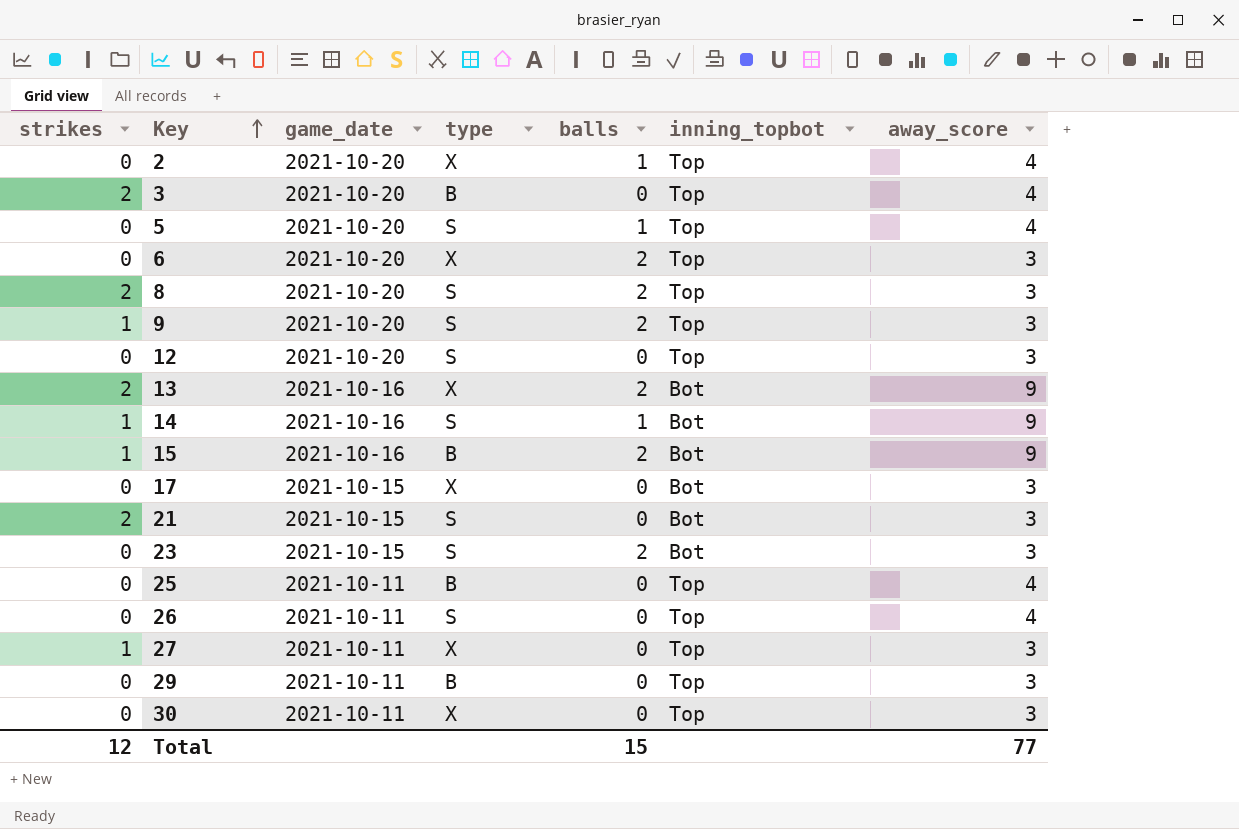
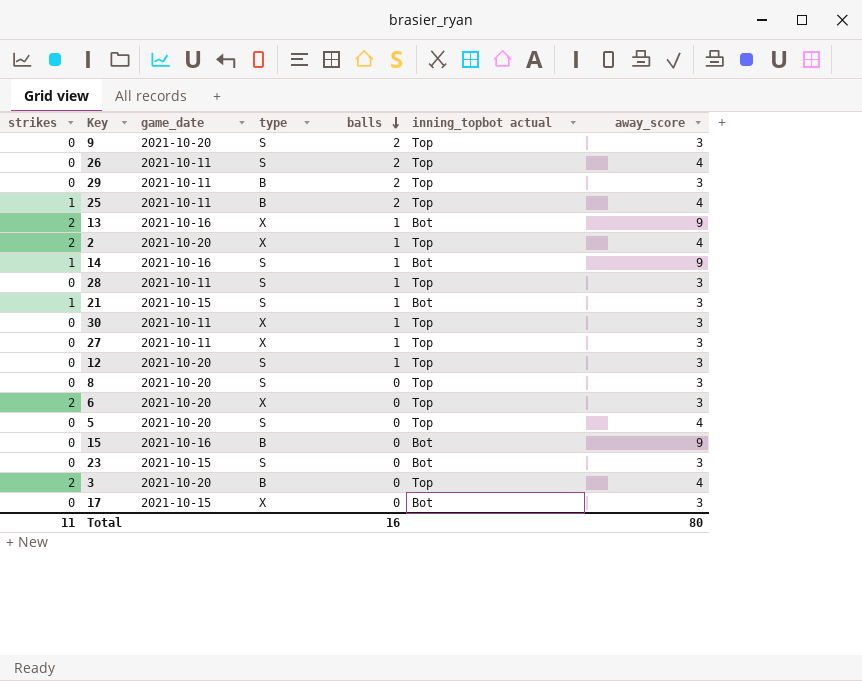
row order: Key ascending -> balls descending
column name: inning_topbot -> inning_topbot actual
9 | strikes: 1 -> 0
26 | balls: 0 -> 2
29 | balls: 0 -> 2
25 | strikes: 0 -> 1
25 | balls: 0 -> 2
13 | balls: 2 -> 1
2 | strikes: 0 -> 2
row 28: none -> 0 | 2021-10-11 | S | 1 | Top | 3
21 | strikes: 2 -> 1
21 | balls: 0 -> 1
30 | balls: 0 -> 1
27 | strikes: 1 -> 0
27 | balls: 0 -> 1
12 | balls: 0 -> 1
8 | strikes: 2 -> 0
8 | balls: 2 -> 0
6 | strikes: 0 -> 2
6 | balls: 2 -> 0
5 | balls: 1 -> 0
15 | strikes: 1 -> 0
15 | balls: 2 -> 0
23 | balls: 2 -> 0
Total | strikes: 12 -> 11
Total | balls: 15 -> 16
Total | away_score: 77 -> 80

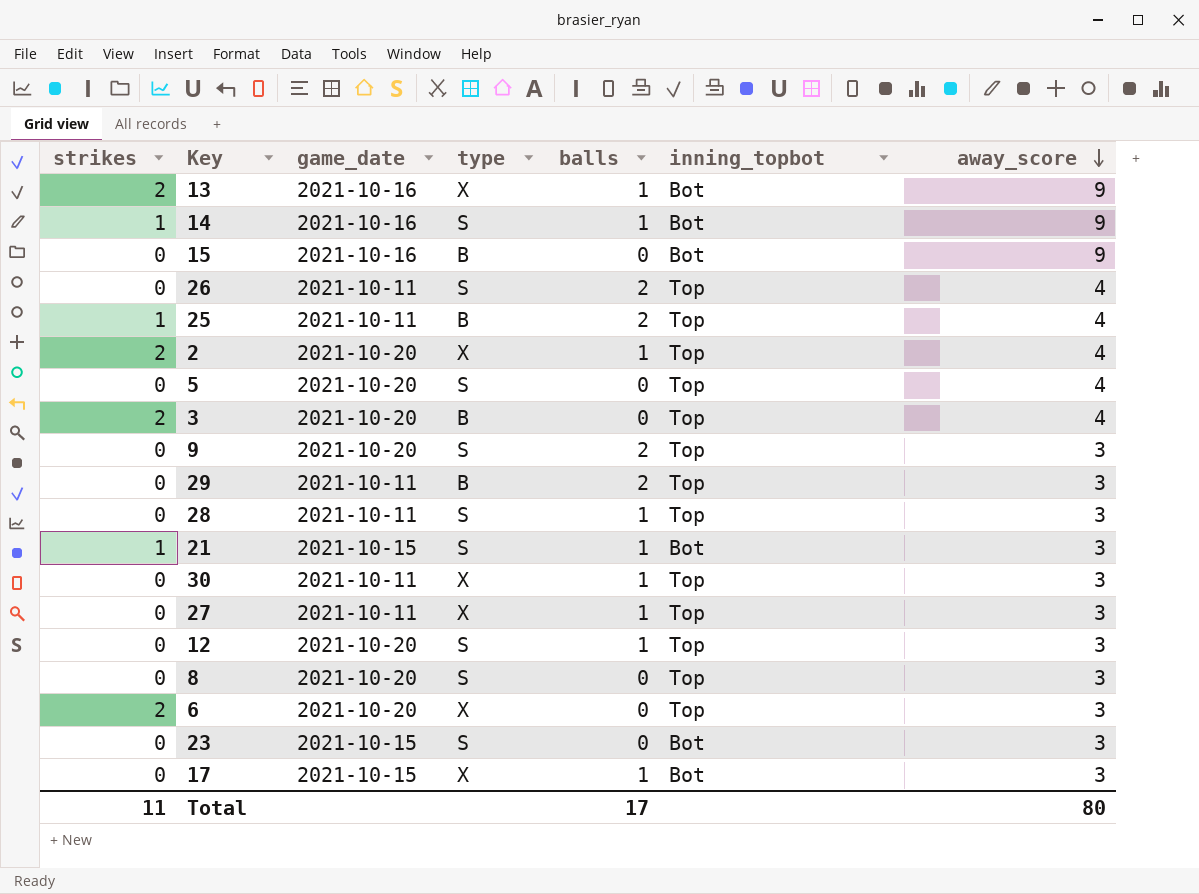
row order: balls descending -> away_score descending
column name: inning_topbot actual -> inning_topbot
17 | balls: 0 -> 1
Total | balls: 16 -> 17

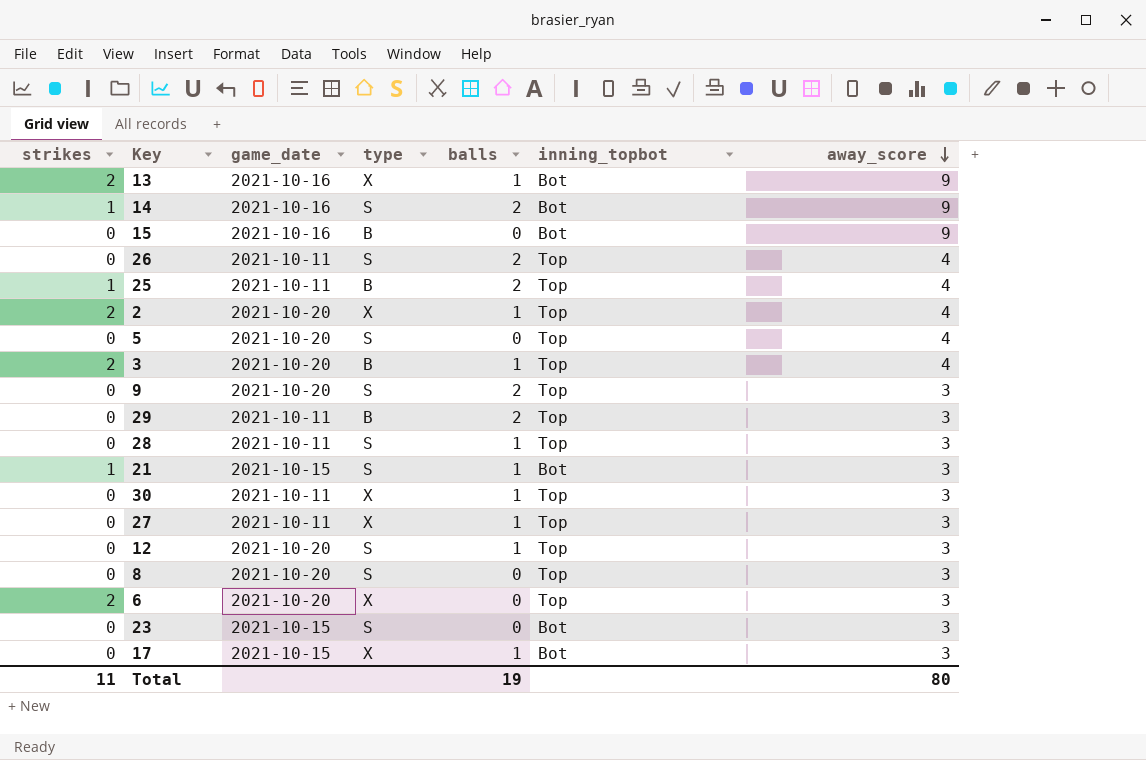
14 | balls: 1 -> 2
3 | balls: 0 -> 1
Total | balls: 17 -> 19

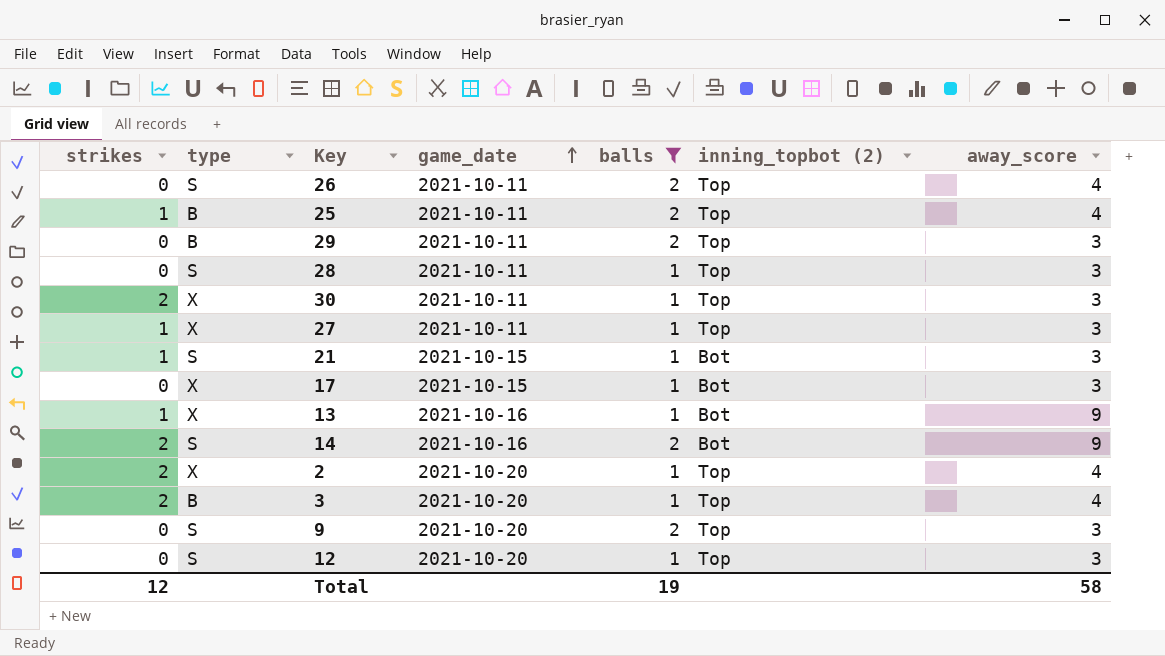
filter: none -> balls != 0
row order: away_score descending -> game_date ascending
column type | position: 4 -> 2
column name: inning_topbot -> inning_topbot (2)
30 | strikes: 0 -> 2
27 | strikes: 0 -> 1
13 | strikes: 2 -> 1
14 | strikes: 1 -> 2
Total | strikes: 11 -> 12
Total | away_score: 80 -> 58

